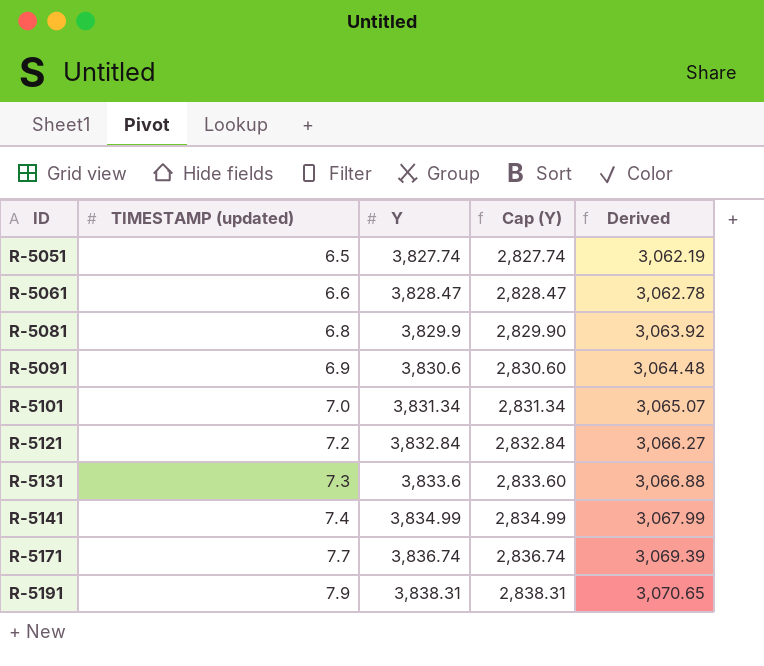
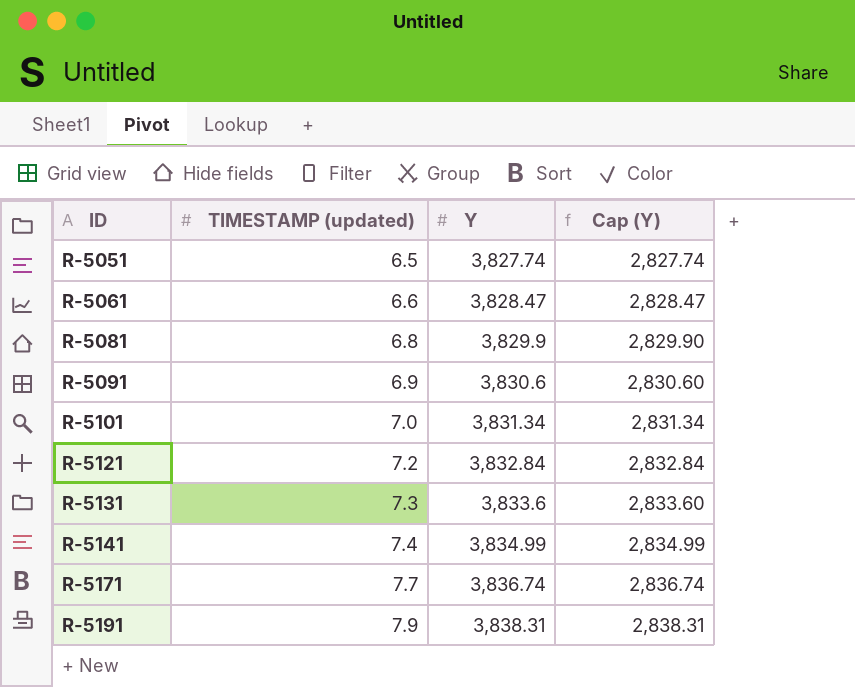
column Derived | formula: [Y] * 0.8 -> none

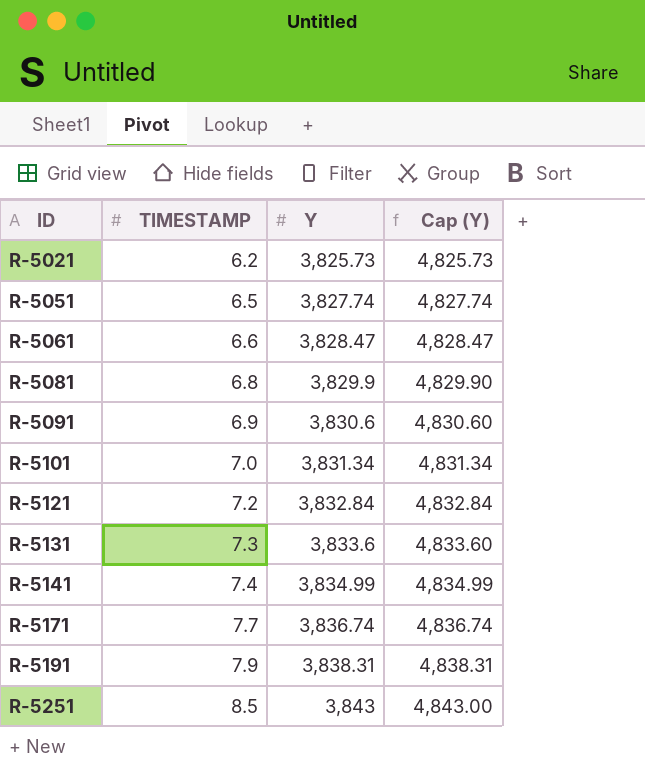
column name: TIMESTAMP (updated) -> TIMESTAMP
column Cap (Y) | formula: [Y] - 1000 -> [Y] + 1000
row R-5021: none -> 6.2 | 3,825.73 | 4,825.73
row R-5251: none -> 8.5 | 3,843 | 4,843.00

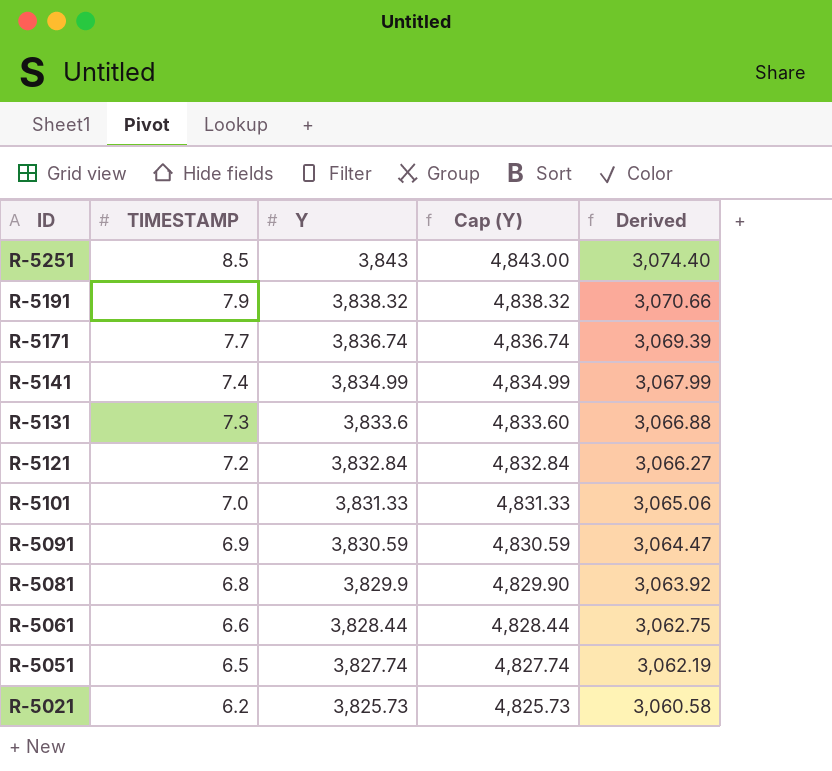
row order: ID ascending -> ID descending
column Derived | formula: none -> [Y] * 0.8
R-5191 | Y: 3,838.31 -> 3,838.32
R-5191 | Cap (Y): 4,838.31 -> 4,838.32
R-5101 | Y: 3,831.34 -> 3,831.33
R-5101 | Cap (Y): 4,831.34 -> 4,831.33
R-5091 | Y: 3,830.6 -> 3,830.59
R-5091 | Cap (Y): 4,830.60 -> 4,830.59
R-5061 | Y: 3,828.47 -> 3,828.44
R-5061 | Cap (Y): 4,828.47 -> 4,828.44

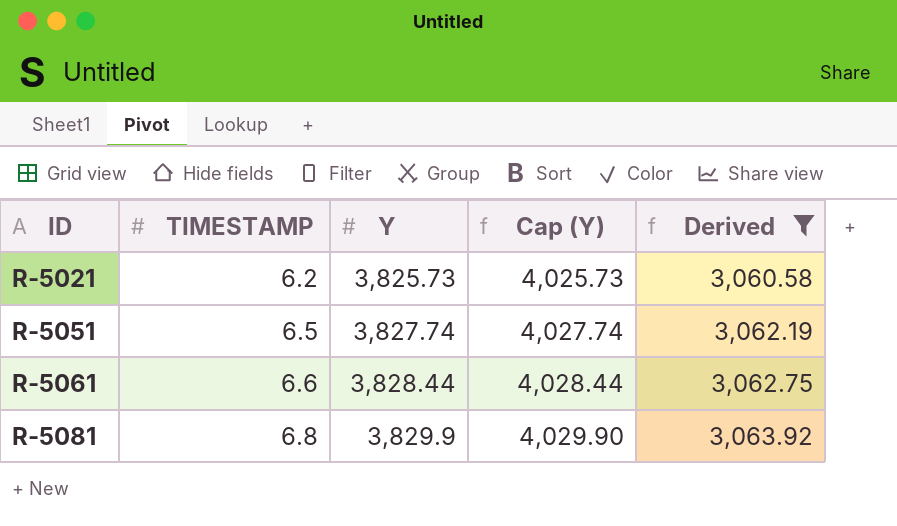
filter: none -> Derived <= 3,063.92
row order: ID descending -> ID ascending
column Cap (Y) | formula: [Y] + 1000 -> [Y] + 200

